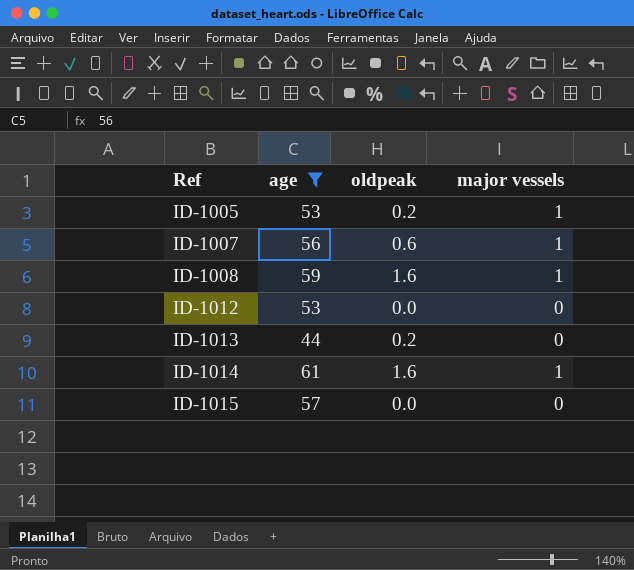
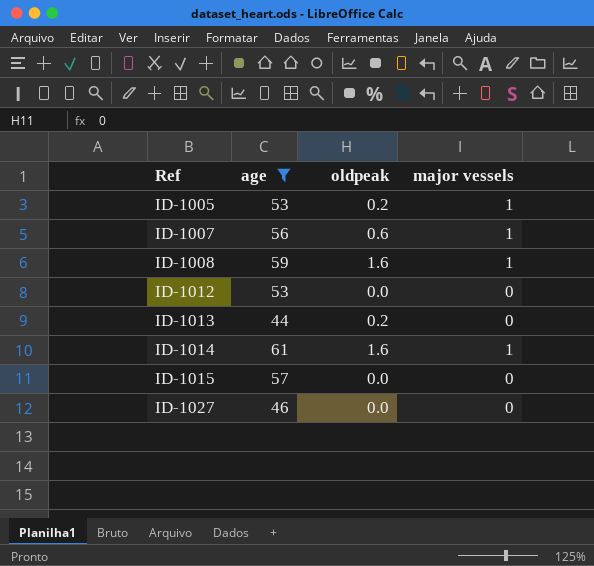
row ID-1027: none -> 46 | 0.0 | 0

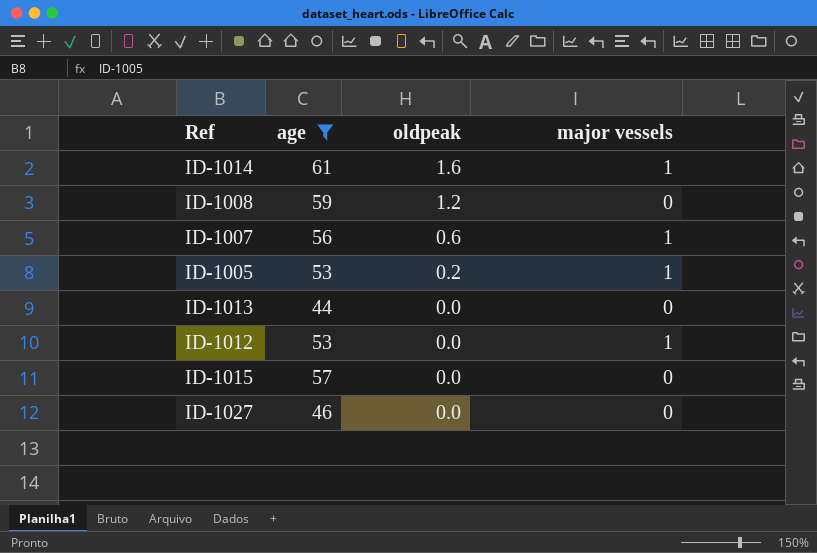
row order: Ref ascending -> oldpeak descending
ID-1008 | oldpeak: 1.6 -> 1.2
ID-1008 | major vessels: 1 -> 0
ID-1013 | oldpeak: 0.2 -> 0.0
ID-1012 | major vessels: 0 -> 1

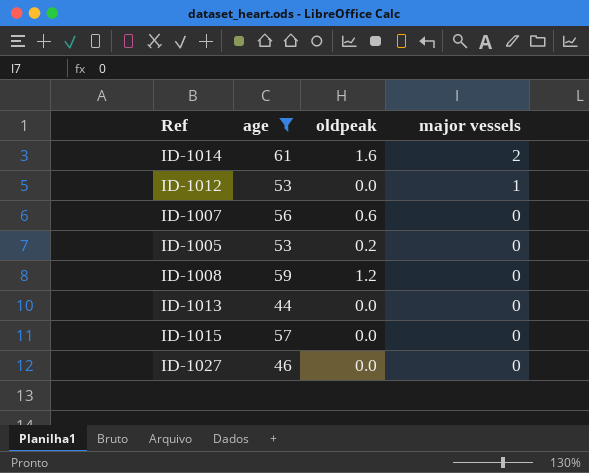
row order: oldpeak descending -> major vessels descending
ID-1014 | major vessels: 1 -> 2
ID-1007 | major vessels: 1 -> 0
ID-1005 | major vessels: 1 -> 0

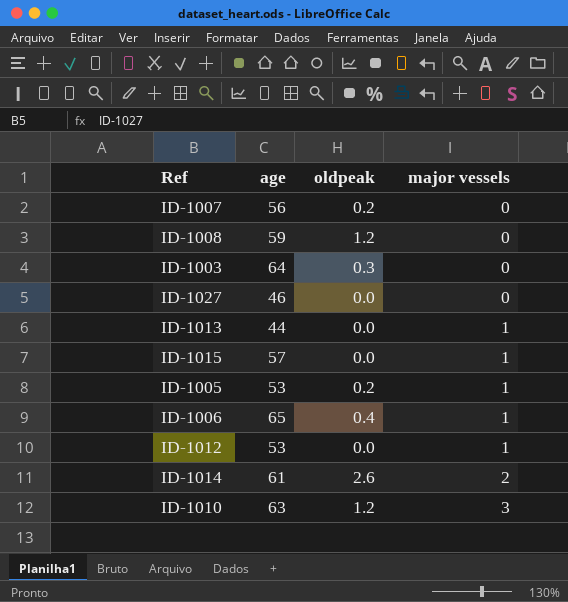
filter: age <= 61 -> none
row order: major vessels descending -> major vessels ascending
ID-1007 | oldpeak: 0.6 -> 0.2
ID-1013 | major vessels: 0 -> 1
ID-1015 | major vessels: 0 -> 1
ID-1005 | major vessels: 0 -> 1
ID-1014 | oldpeak: 1.6 -> 2.6

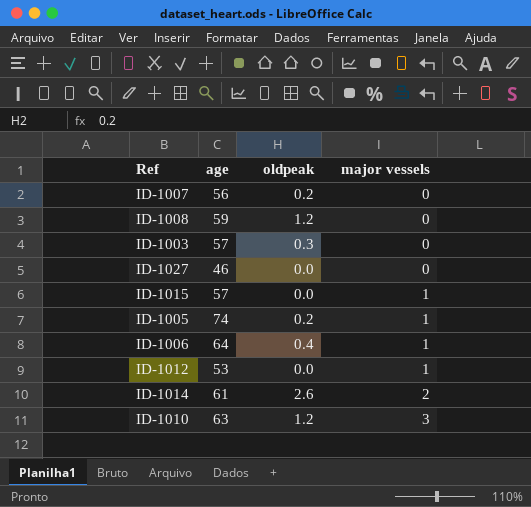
row ID-1013: 44 | 0.0 | 1 -> none
ID-1003 | age: 64 -> 57
ID-1005 | age: 53 -> 74
ID-1006 | age: 65 -> 64

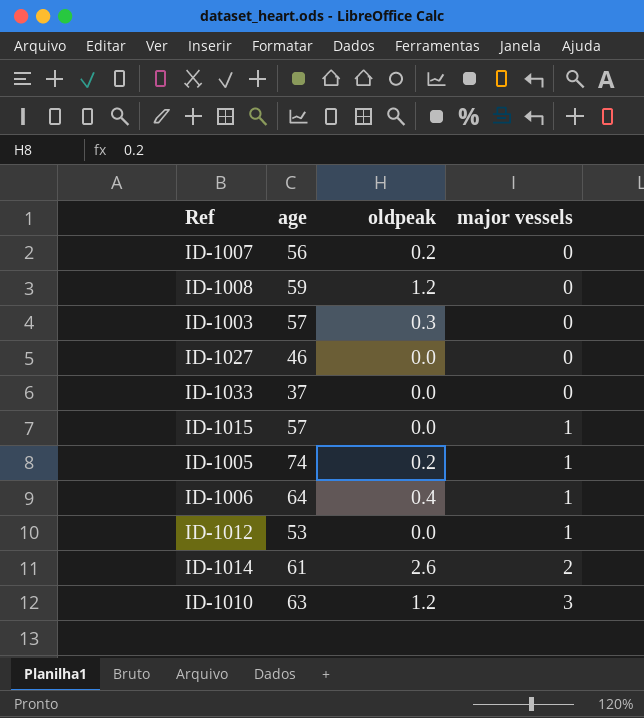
row ID-1033: none -> 37 | 0.0 | 0

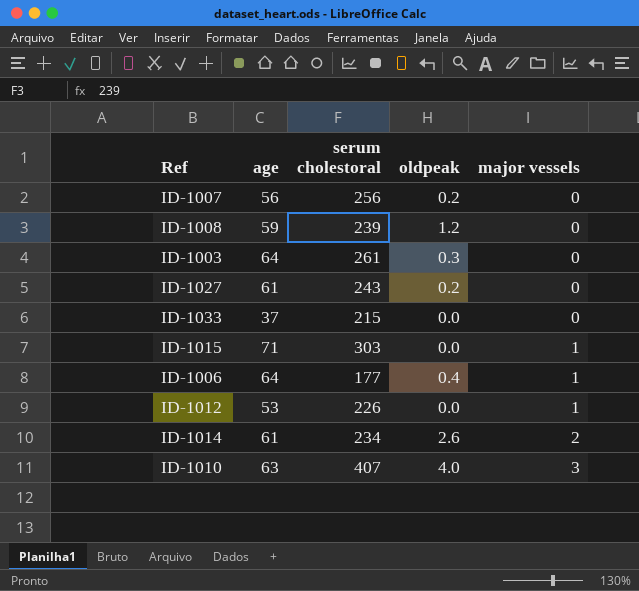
column serum cholestoral | position: none -> 3
row ID-1005: 74 | 0.2 | 1 -> none
ID-1003 | age: 57 -> 64
ID-1027 | age: 46 -> 61
ID-1027 | oldpeak: 0.0 -> 0.2
ID-1015 | age: 57 -> 71
ID-1010 | oldpeak: 1.2 -> 4.0

